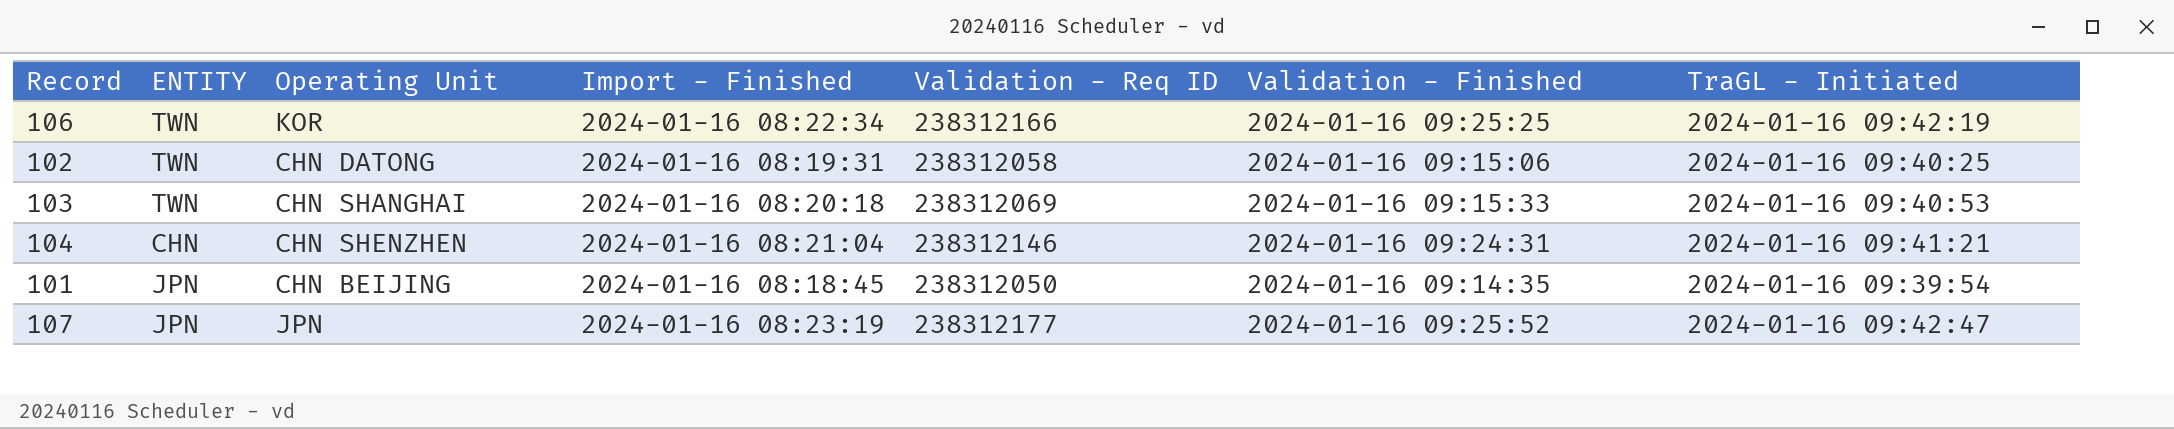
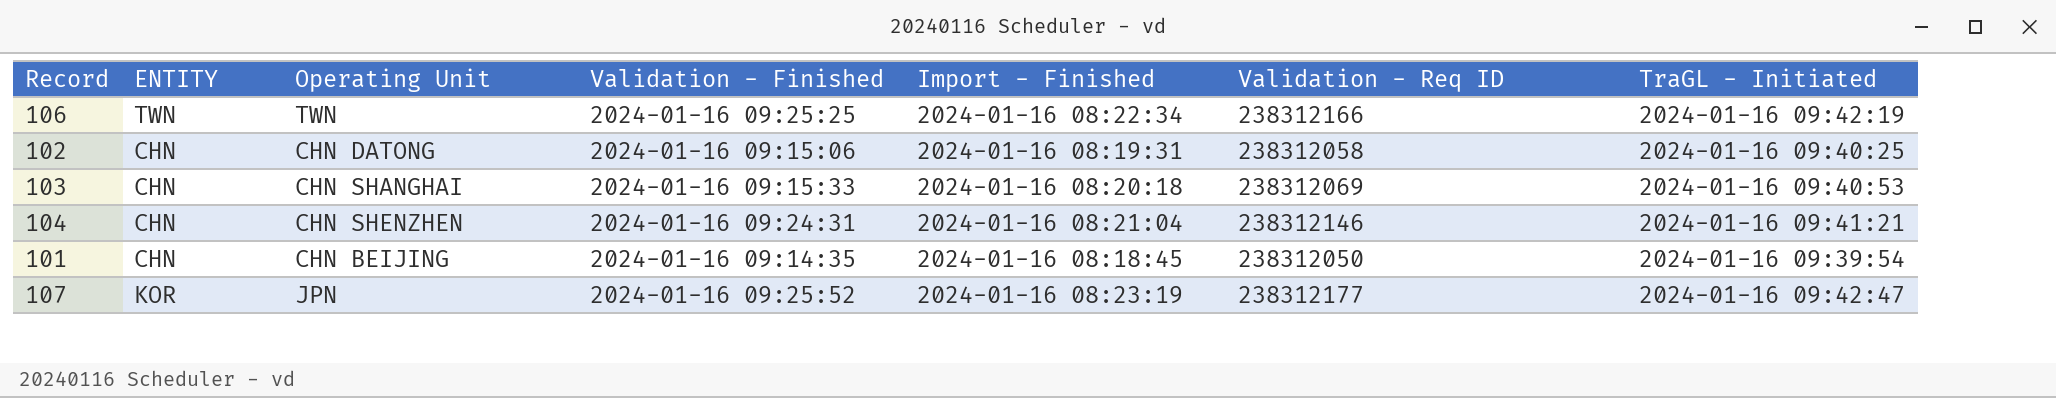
column Validation - Finished | position: 6 -> 4
106 | Operating Unit: KOR -> TWN
102 | ENTITY: TWN -> CHN
103 | ENTITY: TWN -> CHN
101 | ENTITY: JPN -> CHN
107 | ENTITY: JPN -> KOR

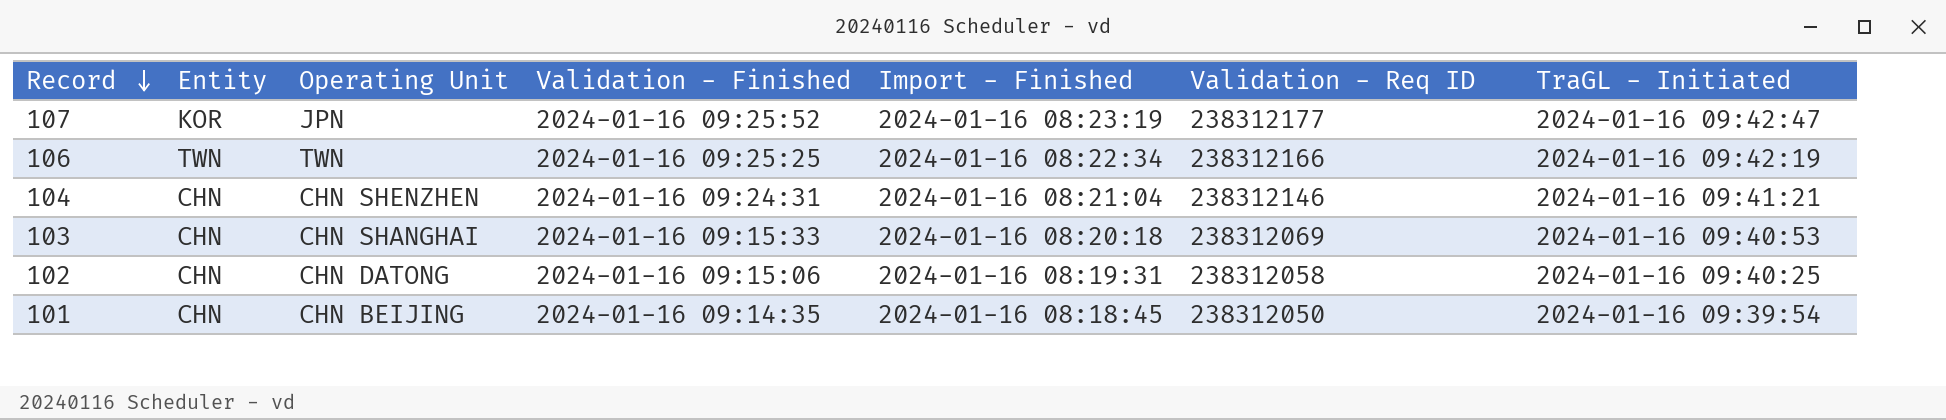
row order: none -> Record descending
column name: ENTITY -> Entity

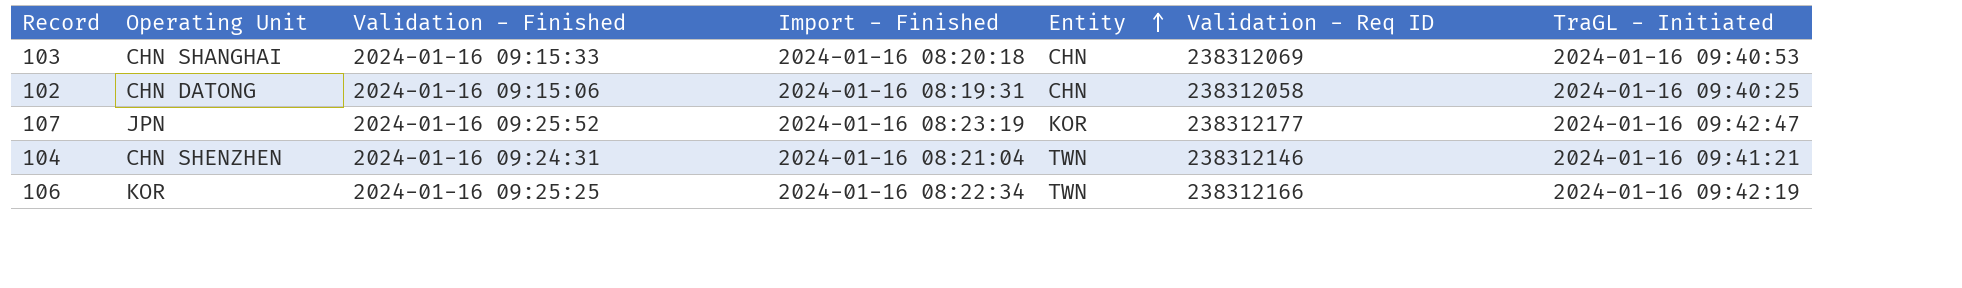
row order: Record descending -> Entity ascending
column Entity | position: 2 -> 5
row 101: CHN | CHN BEIJING | 2024-01-16 09:14:35 | 2024-01-16 08:18:45 | 238312050 | 2024-01-16 09:39:54 -> none
104 | Entity: CHN -> TWN
106 | Operating Unit: TWN -> KOR

